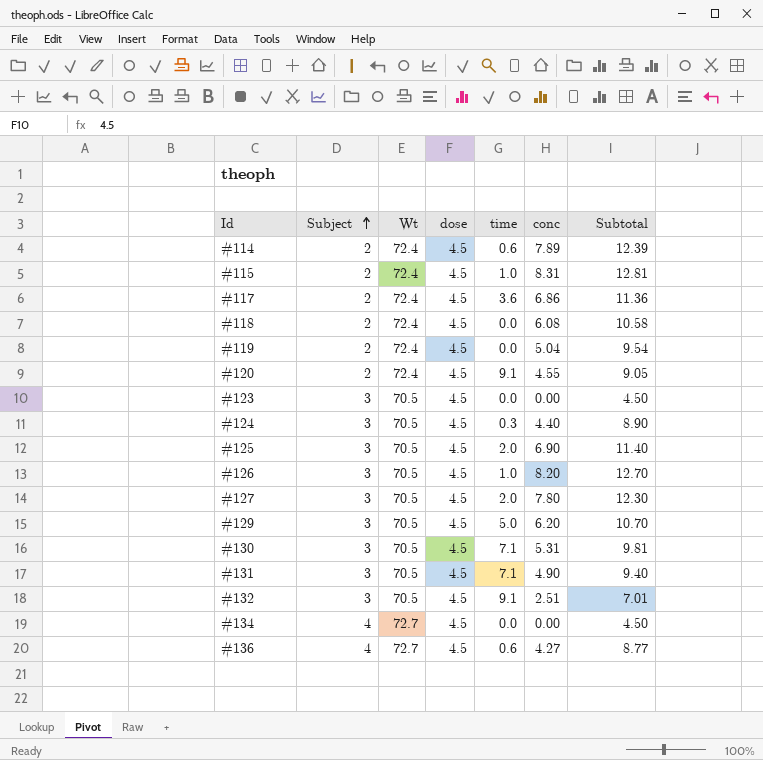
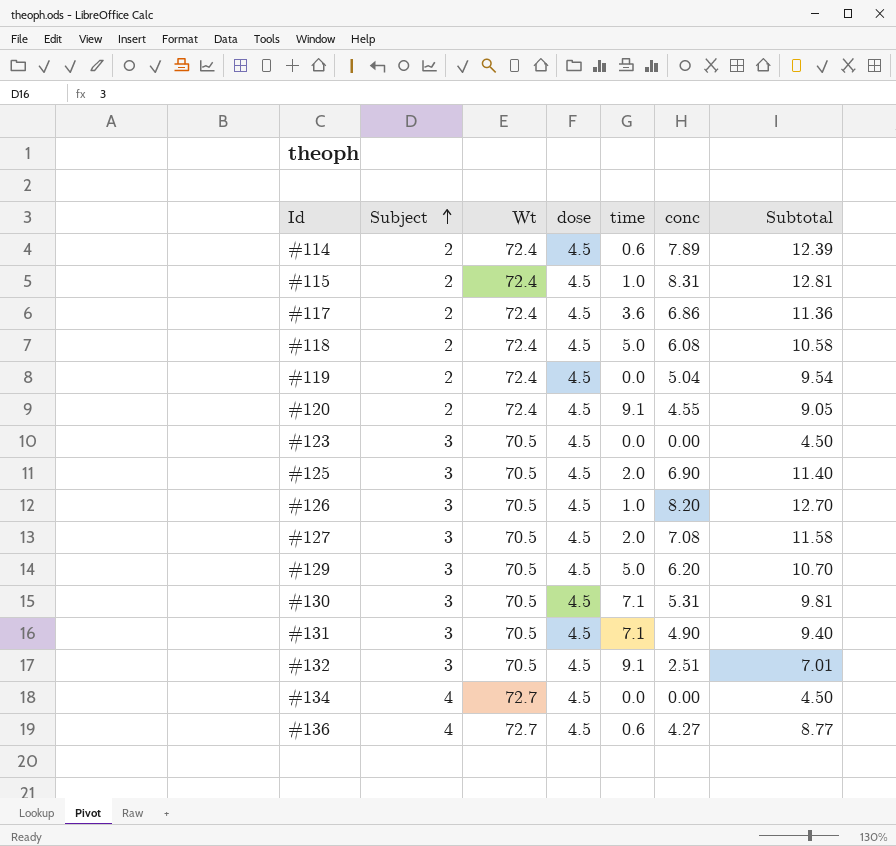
row #124: 3 | 70.5 | 4.5 | 0.3 | 4.40 | 8.90 -> none
#118 | time: 0.0 -> 5.0
#127 | conc: 7.80 -> 7.08
#127 | Subtotal: 12.30 -> 11.58

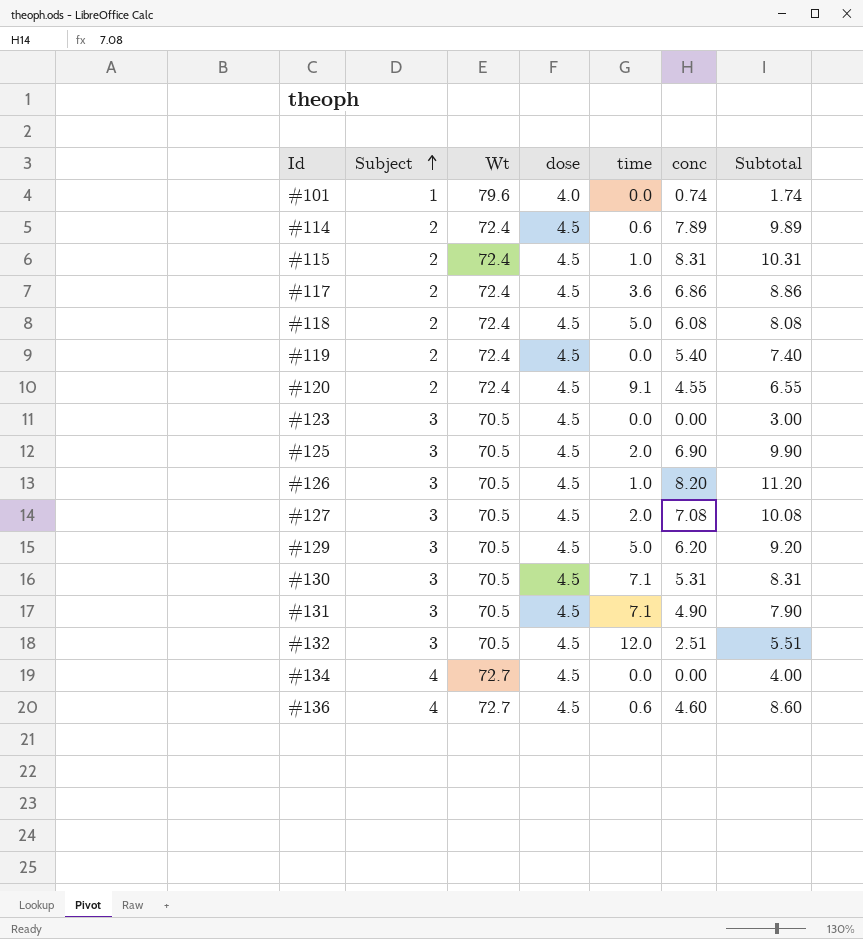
column Subtotal | formula: [dose] + [conc] -> [Subject] + [conc]
row #101: none -> 1 | 79.6 | 4.0 | 0.0 | 0.74 | 1.74
#119 | conc: 5.04 -> 5.40
#132 | time: 9.1 -> 12.0
#136 | conc: 4.27 -> 4.60

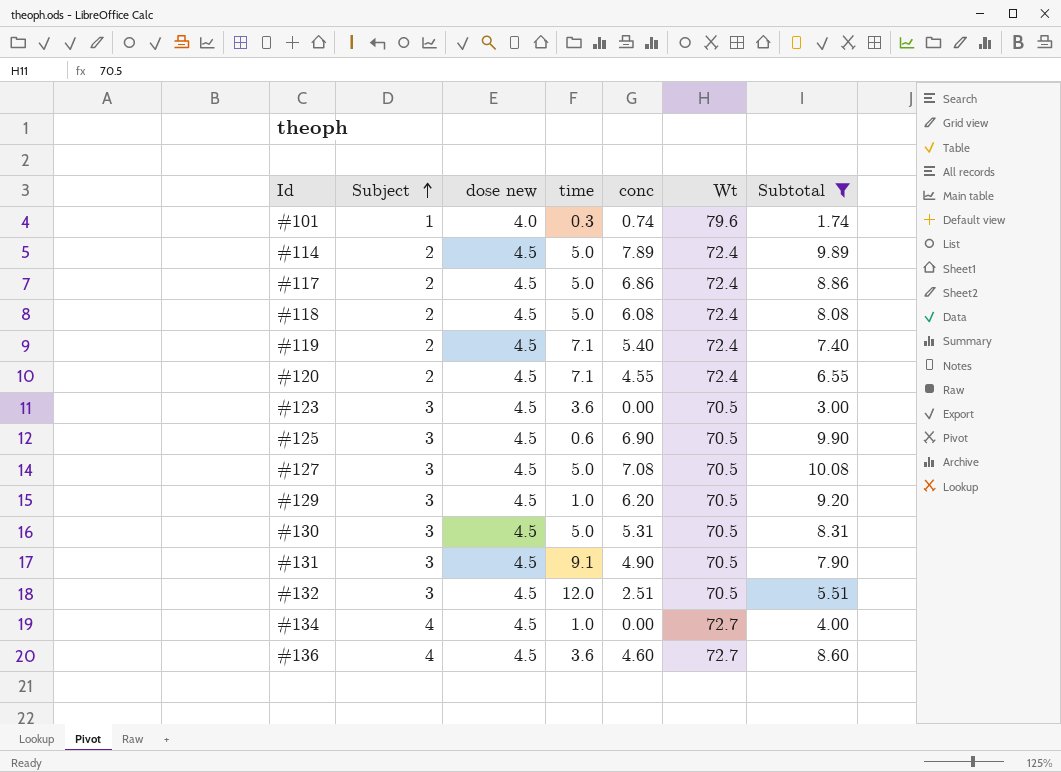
filter: none -> Subtotal <= 10.08
column name: dose -> dose new
column Wt | position: 3 -> 6
#101 | time: 0.0 -> 0.3
#114 | time: 0.6 -> 5.0
#117 | time: 3.6 -> 5.0
#119 | time: 0.0 -> 7.1
#120 | time: 9.1 -> 7.1
#123 | time: 0.0 -> 3.6
#125 | time: 2.0 -> 0.6
#127 | time: 2.0 -> 5.0
#129 | time: 5.0 -> 1.0
#130 | time: 7.1 -> 5.0
#131 | time: 7.1 -> 9.1
#134 | time: 0.0 -> 1.0
#136 | time: 0.6 -> 3.6

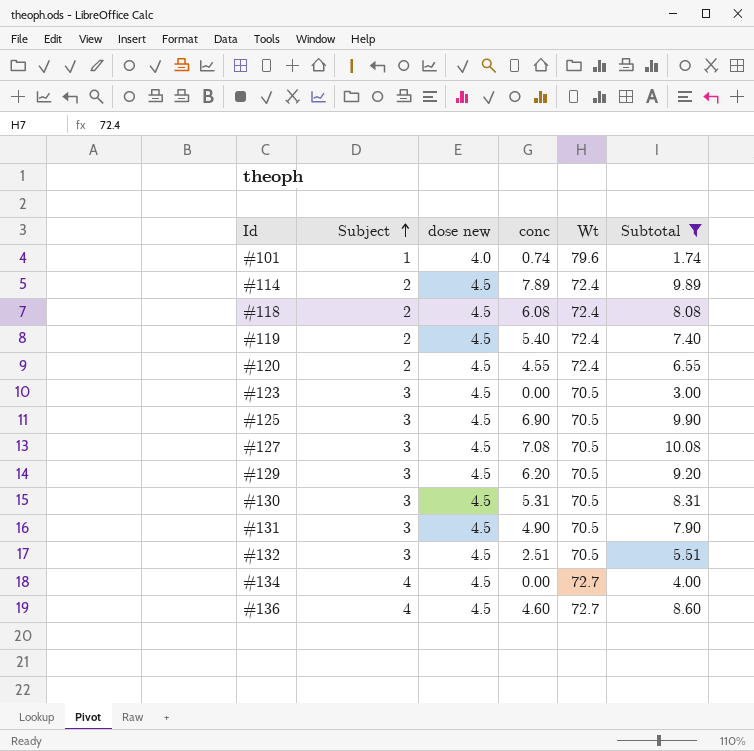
column time | position: 4 -> none
row #117: 2 | 4.5 | 5.0 | 6.86 | 72.4 | 8.86 -> none

